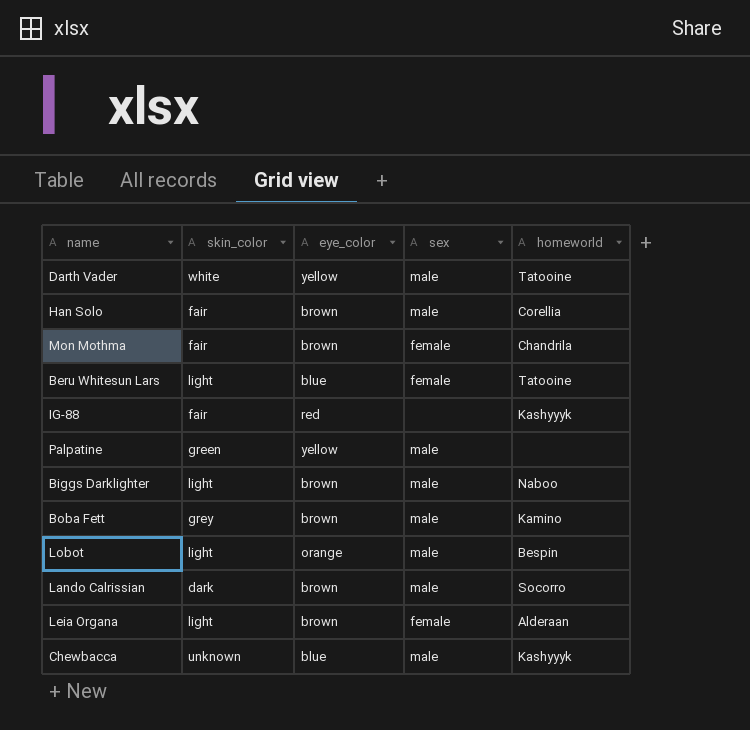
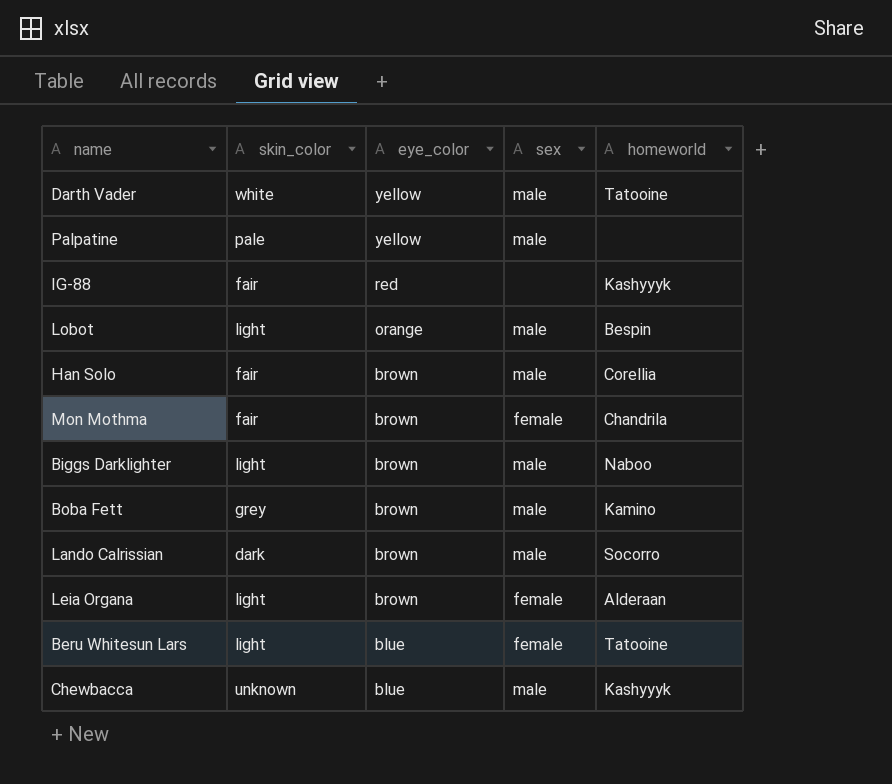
row order: none -> eye_color descending
Palpatine | skin_color: green -> pale

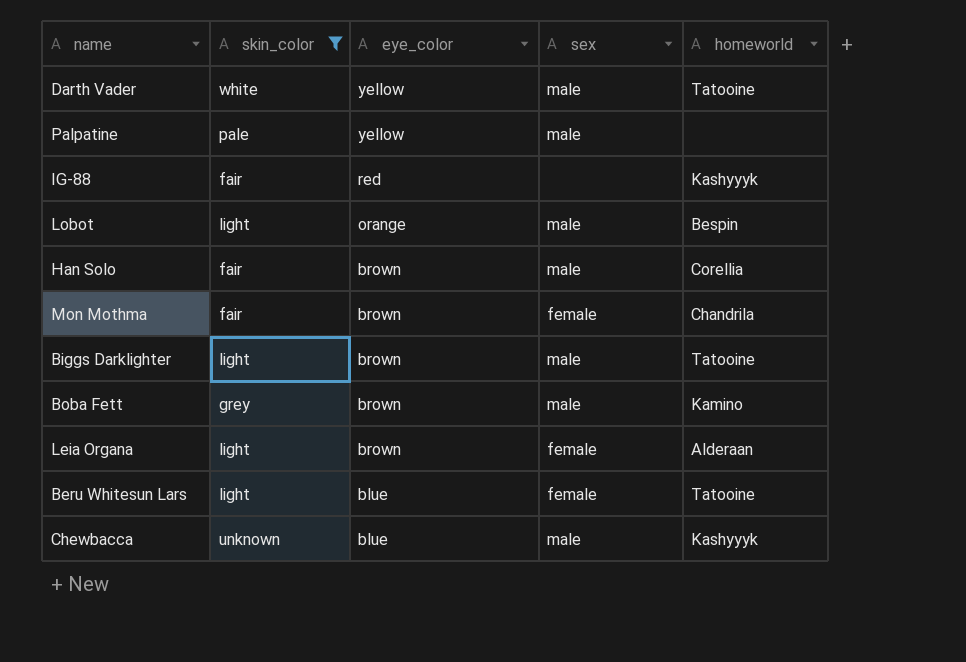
filter: none -> skin_color != dark
Biggs Darklighter | homeworld: Naboo -> Tatooine

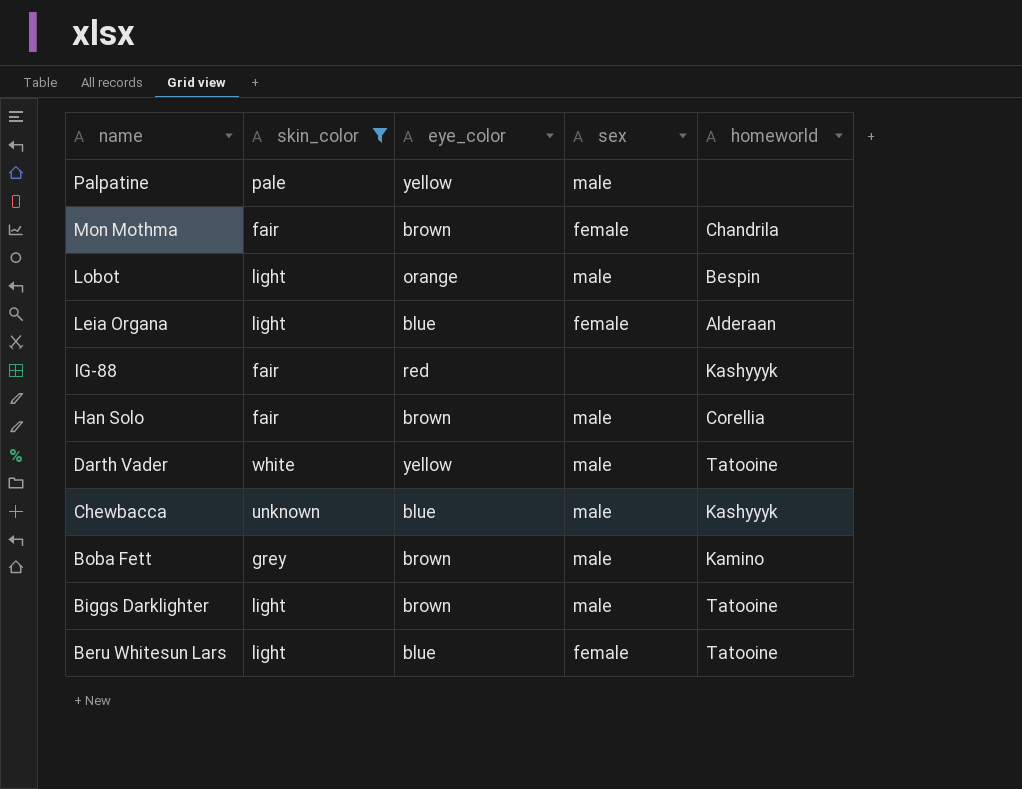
row order: eye_color descending -> name descending
Leia Organa | eye_color: brown -> blue

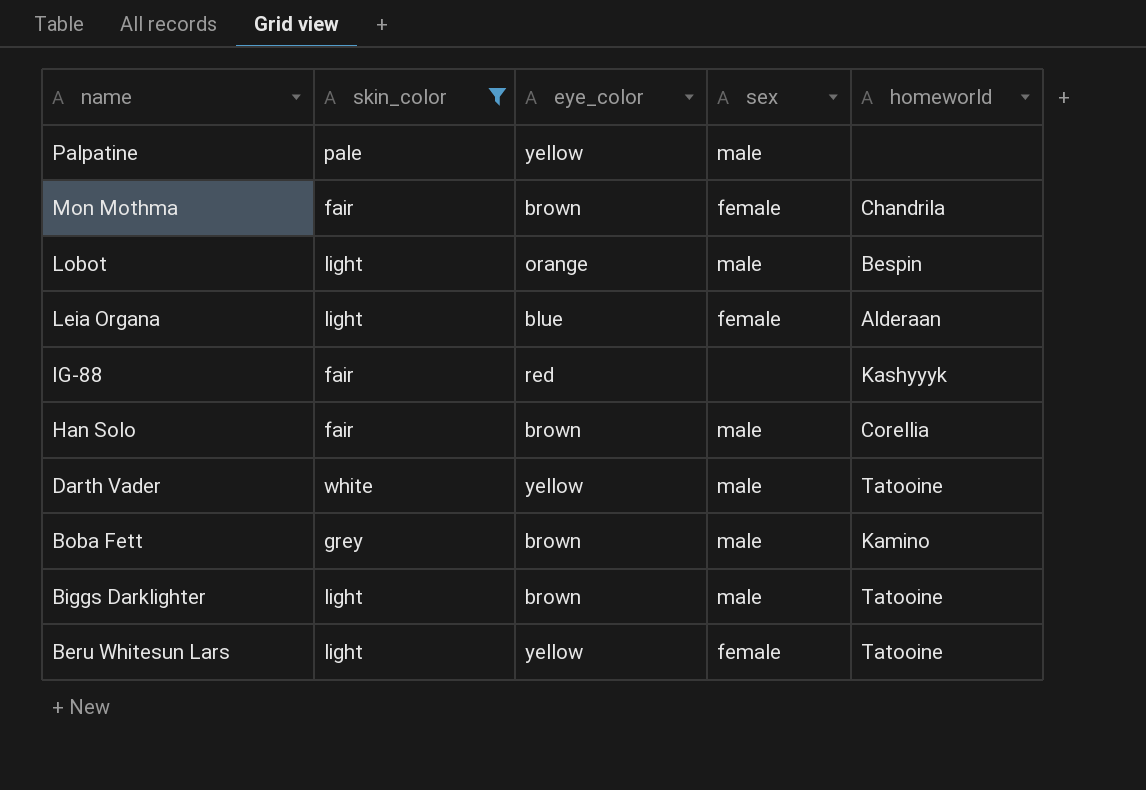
row Chewbacca: unknown | blue | male | Kashyyyk -> none
Beru Whitesun Lars | eye_color: blue -> yellow

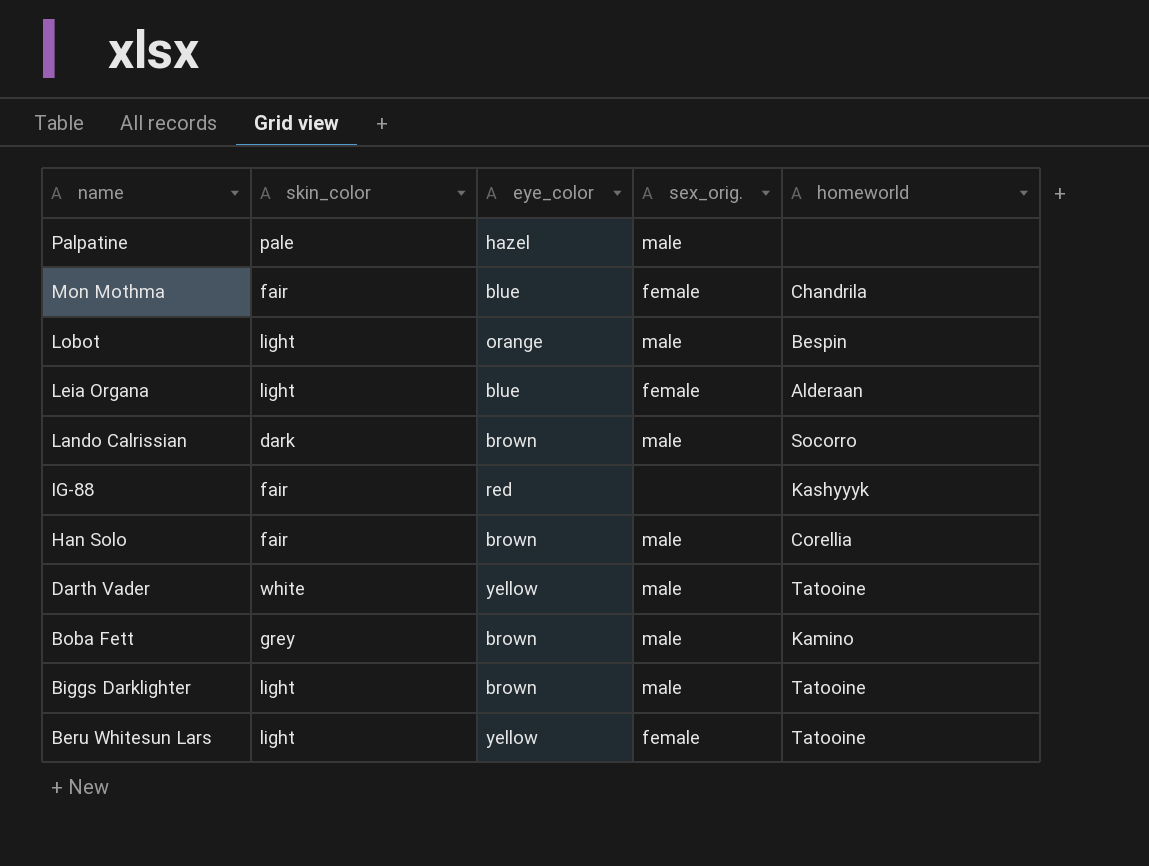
filter: skin_color != dark -> none
column name: sex -> sex_orig.
Palpatine | eye_color: yellow -> hazel
Mon Mothma | eye_color: brown -> blue

